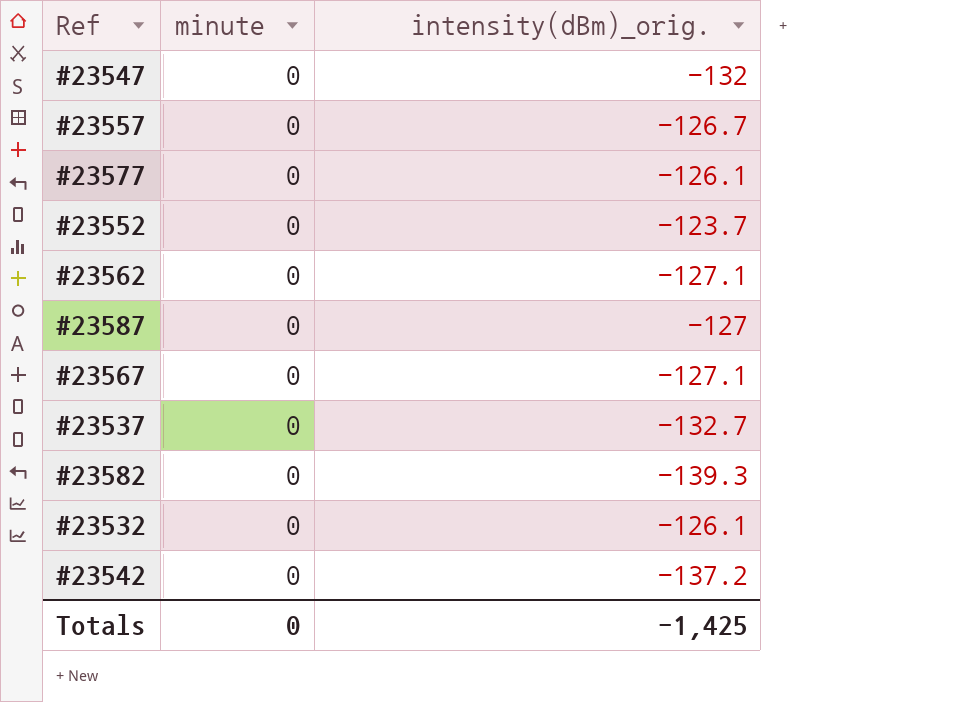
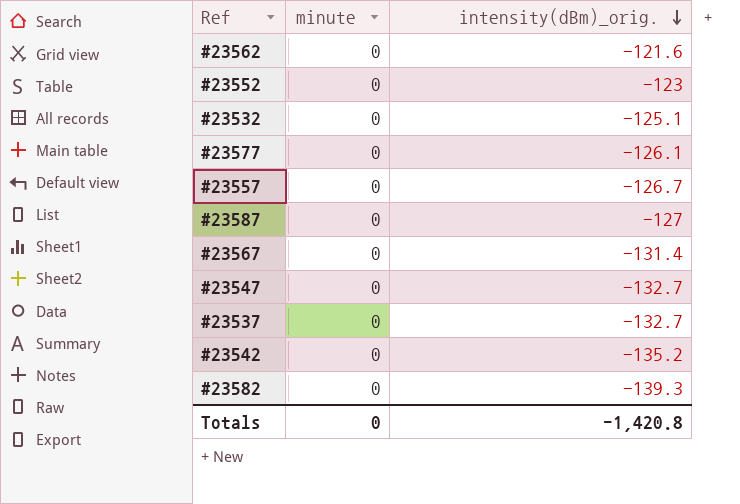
row order: none -> intensity(dBm)_orig. descending
#23562 | intensity(dBm)_orig.: -127.1 -> -121.6
#23552 | intensity(dBm)_orig.: -123.7 -> -123
#23532 | intensity(dBm)_orig.: -126.1 -> -125.1
#23567 | intensity(dBm)_orig.: -127.1 -> -131.4
#23547 | intensity(dBm)_orig.: -132 -> -132.7
#23542 | intensity(dBm)_orig.: -137.2 -> -135.2
Totals | intensity(dBm)_orig.: -1,425 -> -1,420.8

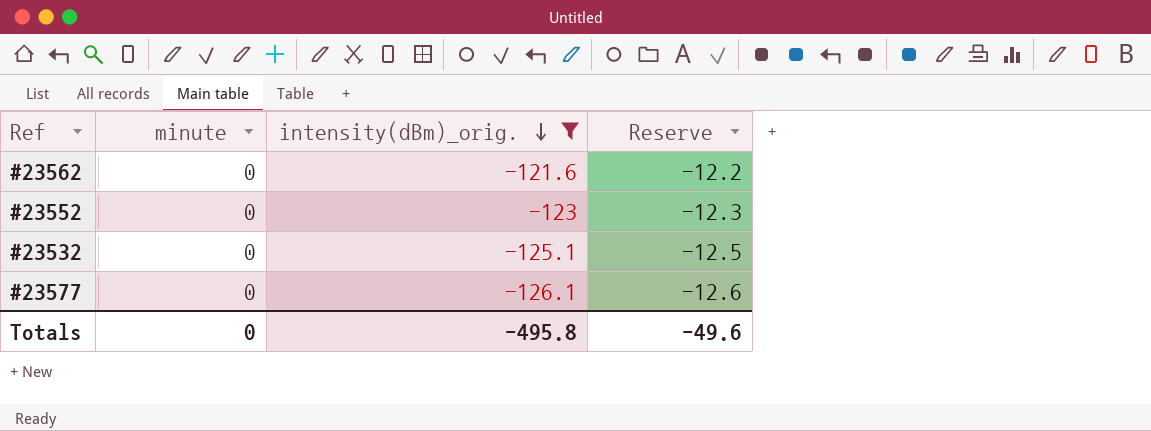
filter: none -> intensity(dBm)_orig. >= -126.1
column Reserve | formula: none -> [intensity(dBm)_orig.] * 0.1
Totals | intensity(dBm)_orig.: -1,420.8 -> -495.8

